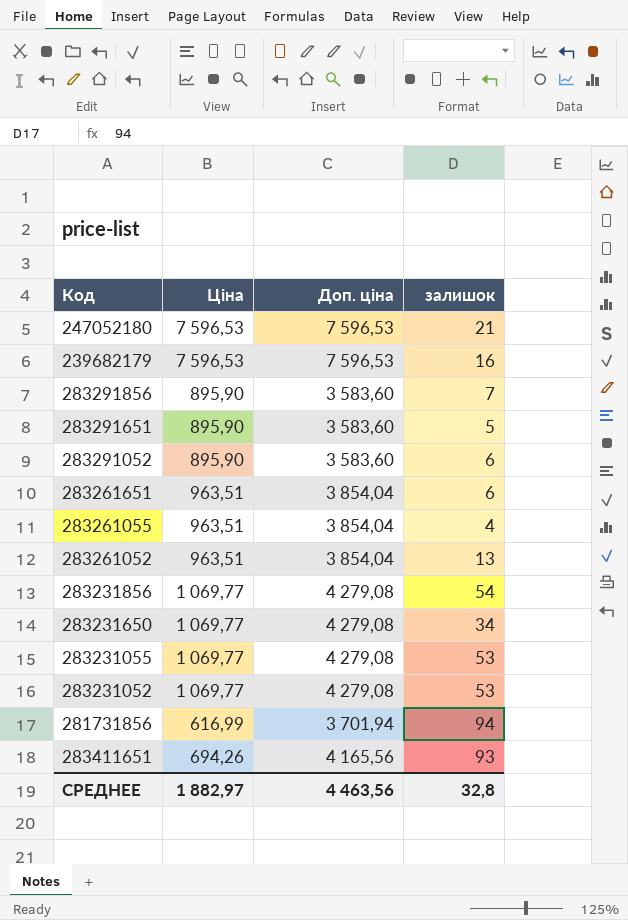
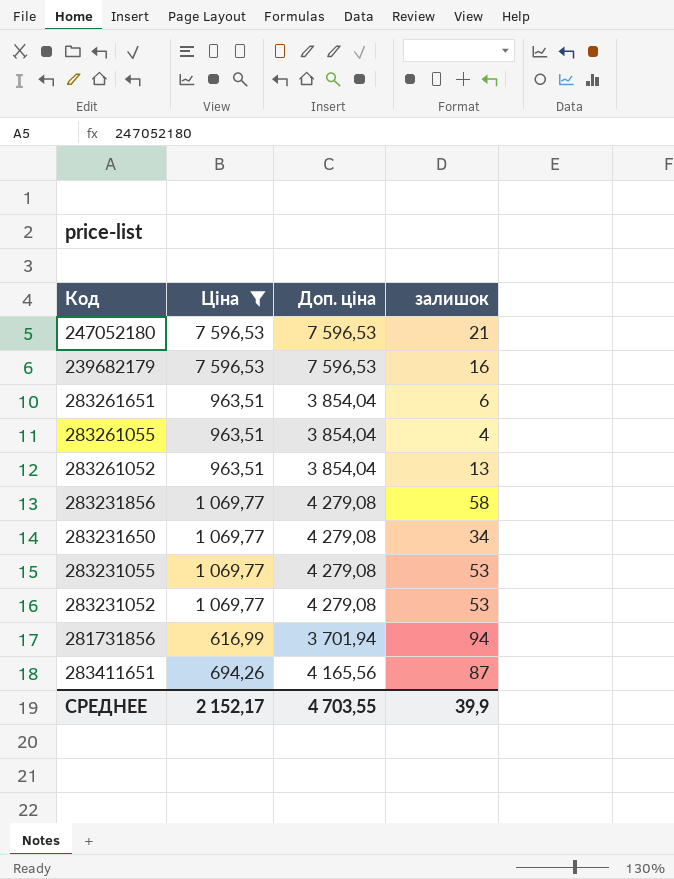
filter: none -> Ціна != 895,90
283231856 | залишок: 54 -> 58
283411651 | залишок: 93 -> 87
СРЕДНЕЕ | Ціна: 1 882,97 -> 2 152,17
СРЕДНЕЕ | Доп. ціна: 4 463,56 -> 4 703,55
СРЕДНЕЕ | залишок: 32,8 -> 39,9

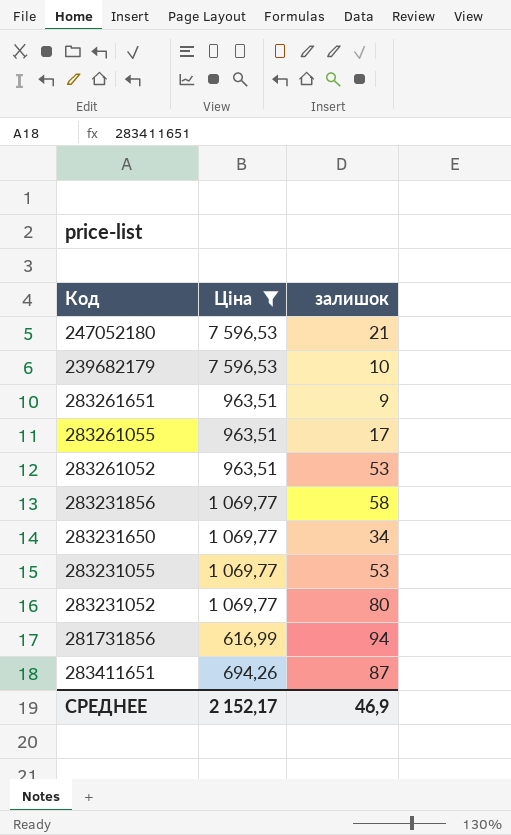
column Доп. ціна | position: 3 -> none
239682179 | залишок: 16 -> 10
283261651 | залишок: 6 -> 9
283261055 | залишок: 4 -> 17
283261052 | залишок: 13 -> 53
283231052 | залишок: 53 -> 80
СРЕДНЕЕ | залишок: 39,9 -> 46,9

